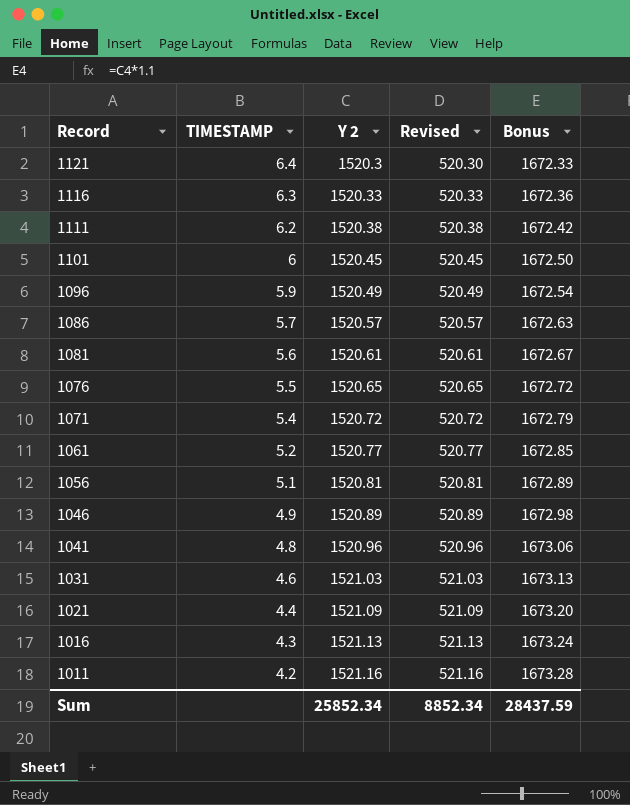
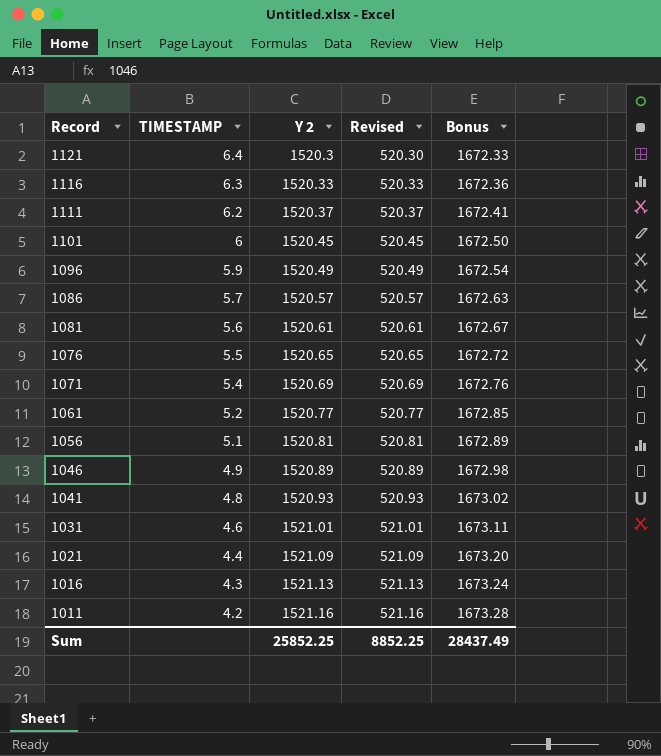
1111 | Y 2: 1520.38 -> 1520.37
1111 | Revised: 520.38 -> 520.37
1111 | Bonus: 1672.42 -> 1672.41
1071 | Y 2: 1520.72 -> 1520.69
1071 | Revised: 520.72 -> 520.69
1071 | Bonus: 1672.79 -> 1672.76
1041 | Y 2: 1520.96 -> 1520.93
1041 | Revised: 520.96 -> 520.93
1041 | Bonus: 1673.06 -> 1673.02
1031 | Y 2: 1521.03 -> 1521.01
1031 | Revised: 521.03 -> 521.01
1031 | Bonus: 1673.13 -> 1673.11
Sum | Y 2: 25852.34 -> 25852.25
Sum | Revised: 8852.34 -> 8852.25
Sum | Bonus: 28437.59 -> 28437.49

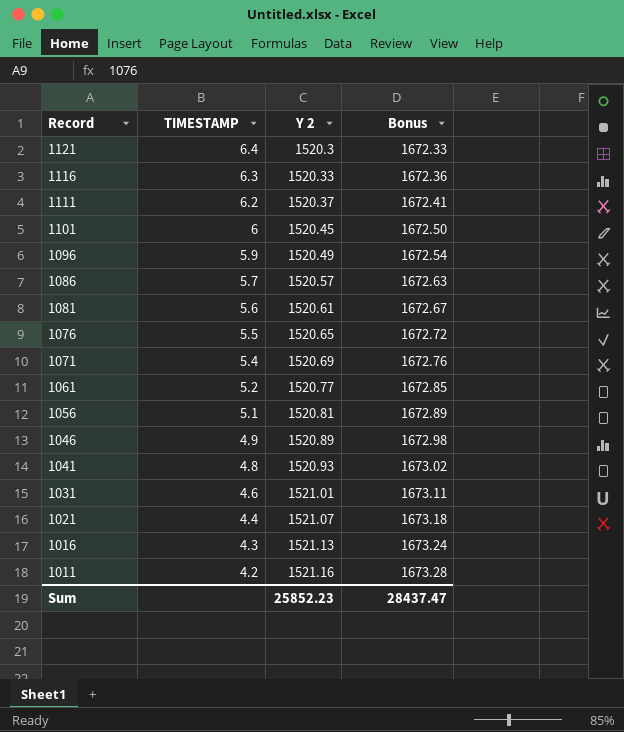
column Revised | formula: [Y 2] - 1000 -> none
1021 | Y 2: 1521.09 -> 1521.07
1021 | Bonus: 1673.20 -> 1673.18
Sum | Y 2: 25852.25 -> 25852.23
Sum | Bonus: 28437.49 -> 28437.47

